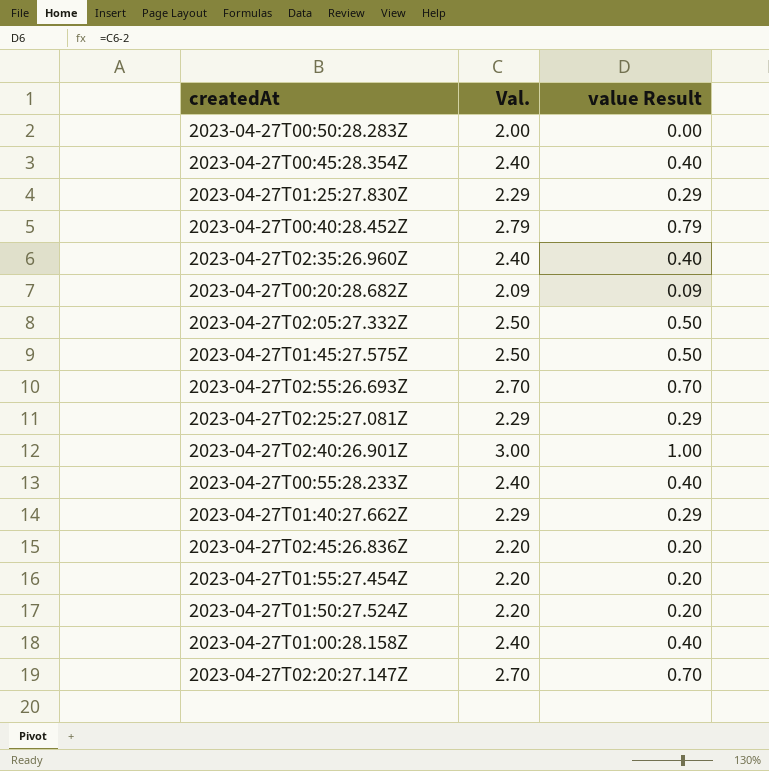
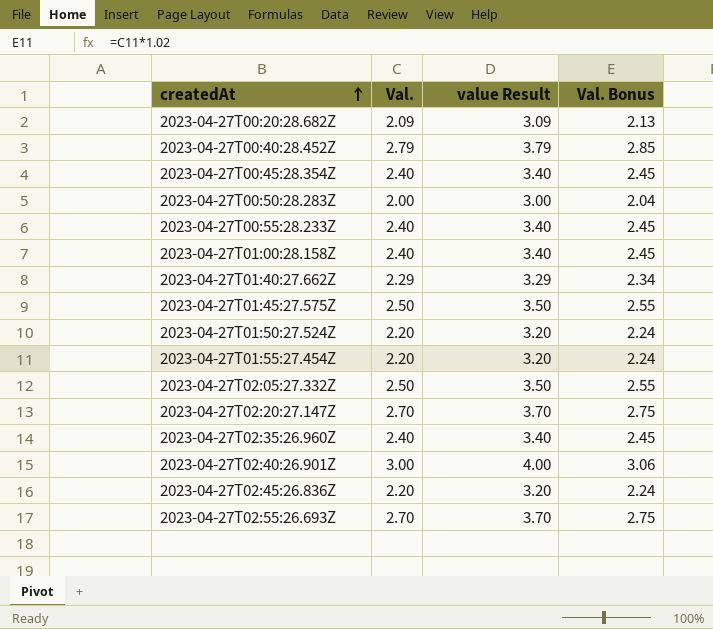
row order: none -> createdAt ascending
column value Result | formula: [Val.] - 2 -> [Val.] + 1
column Val. Bonus | formula: none -> [Val.] * 1.02
row 2023-04-27T01:25:27.830Z: 2.29 | 0.29 -> none
row 2023-04-27T02:25:27.081Z: 2.29 | 0.29 -> none

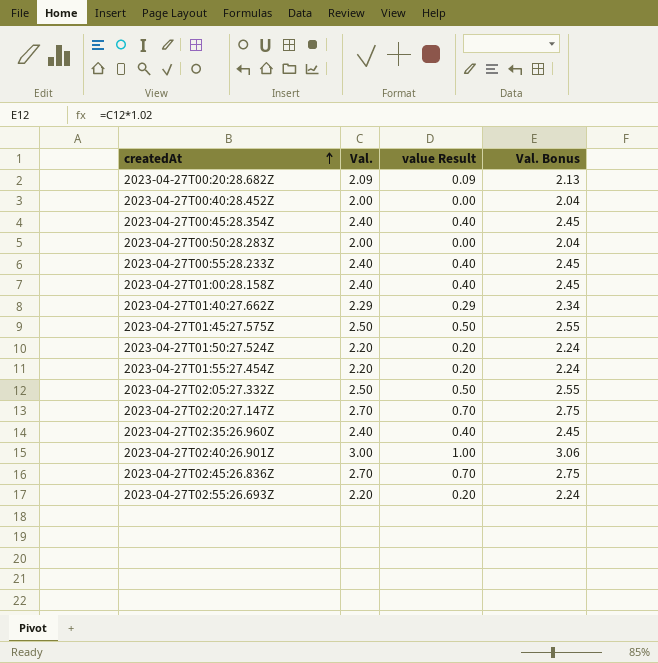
column value Result | formula: [Val.] + 1 -> [Val.] - 2
2023-04-27T00:40:28.452Z | Val.: 2.79 -> 2.00
2023-04-27T00:40:28.452Z | Val. Bonus: 2.85 -> 2.04
2023-04-27T02:45:26.836Z | Val.: 2.20 -> 2.70
2023-04-27T02:45:26.836Z | Val. Bonus: 2.24 -> 2.75
2023-04-27T02:55:26.693Z | Val.: 2.70 -> 2.20
2023-04-27T02:55:26.693Z | Val. Bonus: 2.75 -> 2.24

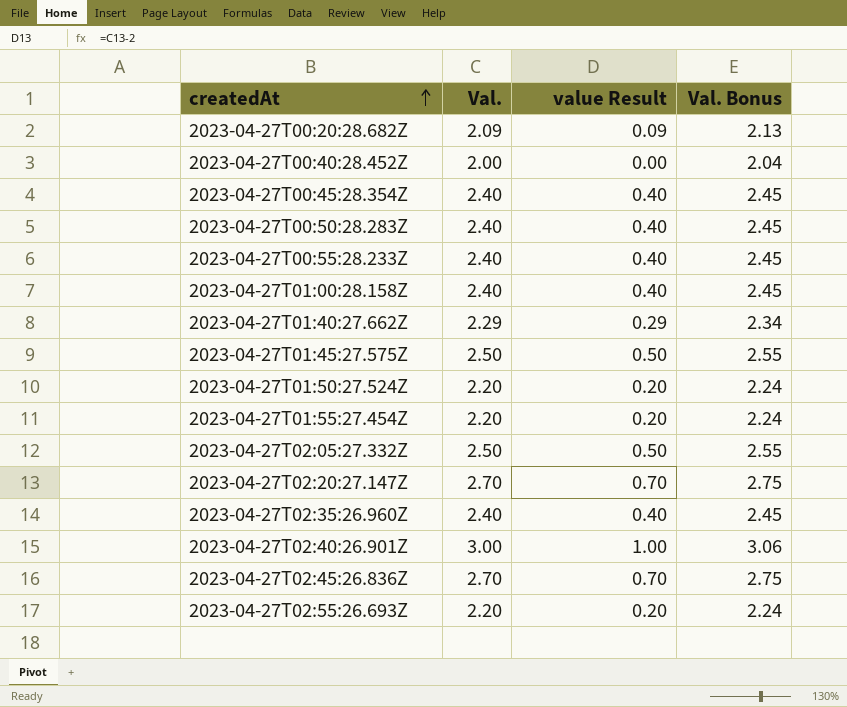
2023-04-27T00:50:28.283Z | Val.: 2.00 -> 2.40
2023-04-27T00:50:28.283Z | value Result: 0.00 -> 0.40
2023-04-27T00:50:28.283Z | Val. Bonus: 2.04 -> 2.45

